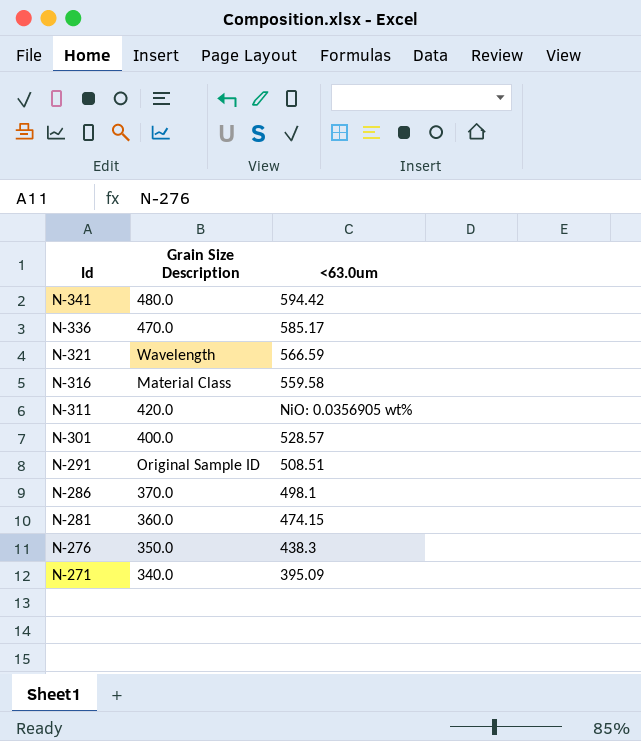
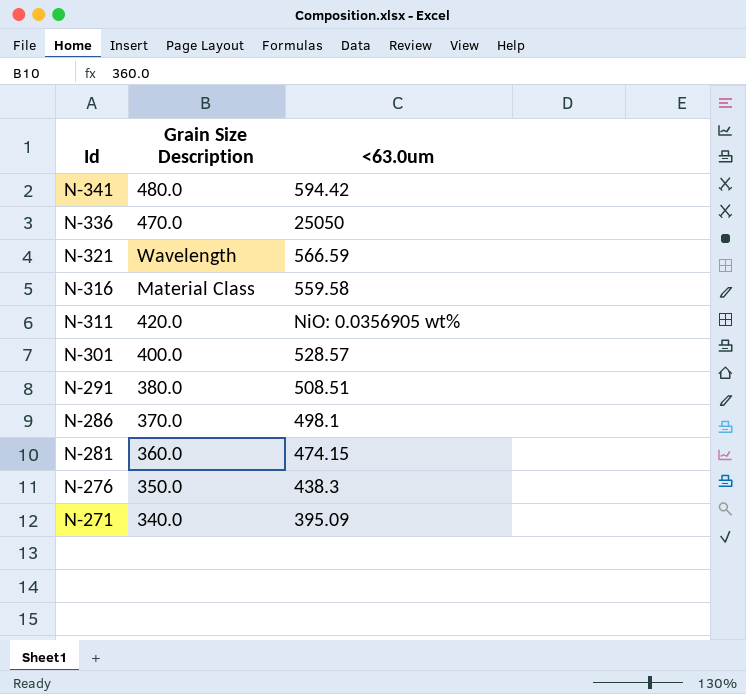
N-336 | <63.0um: 585.17 -> 25050
N-291 | Grain Size Description: Original Sample ID -> 380.0

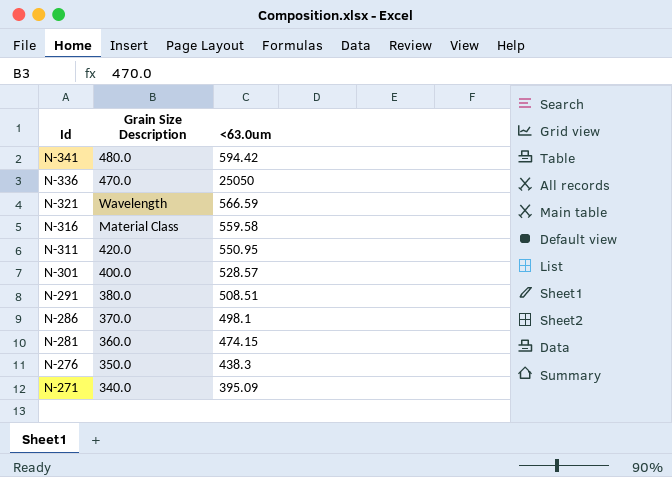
N-311 | <63.0um: NiO: 0.0356905 wt% -> 550.95

